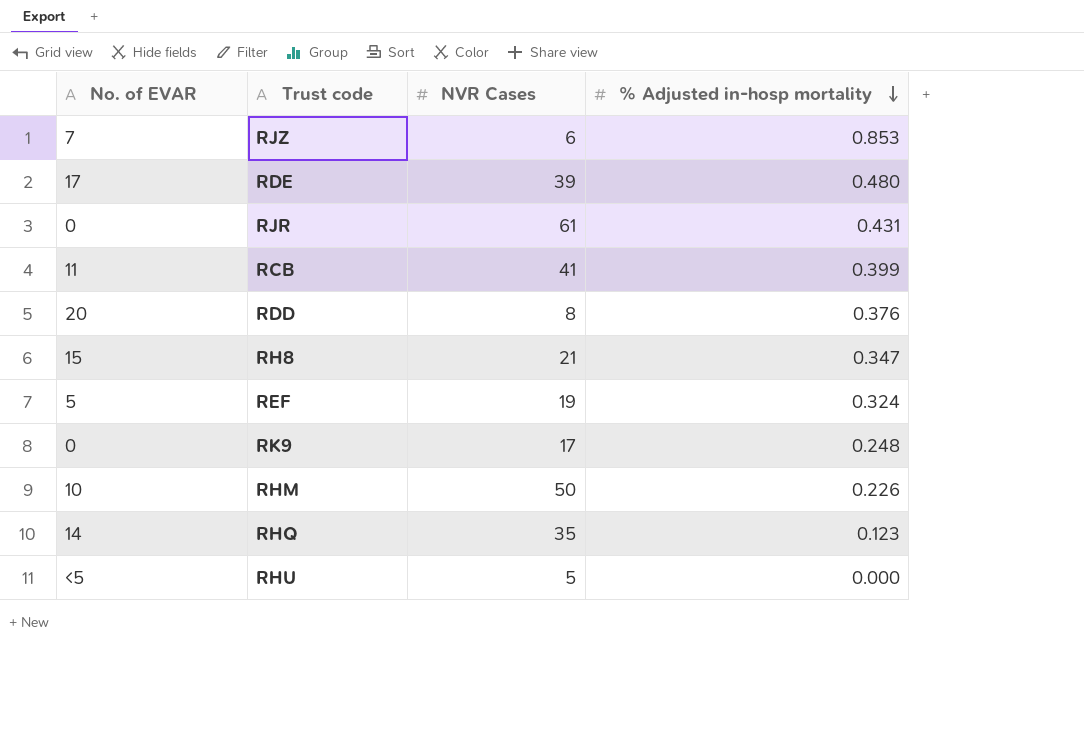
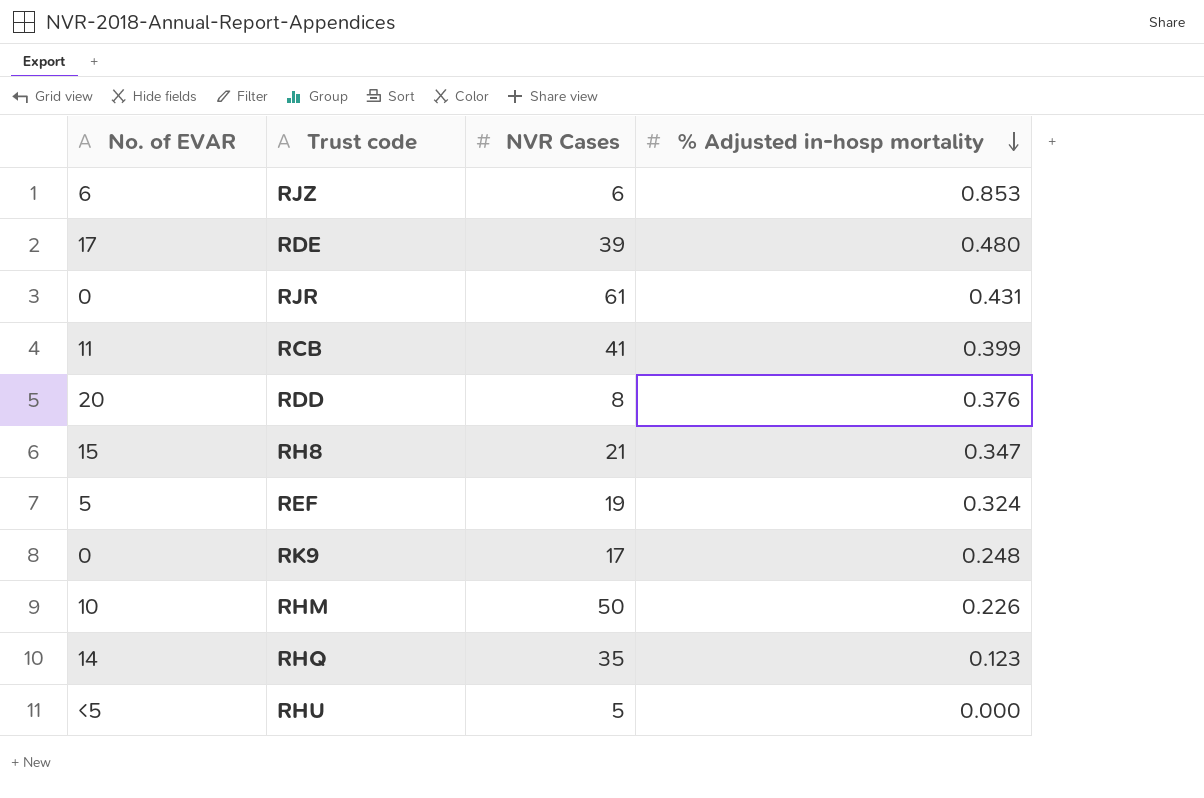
RJZ | No. of EVAR: 7 -> 6

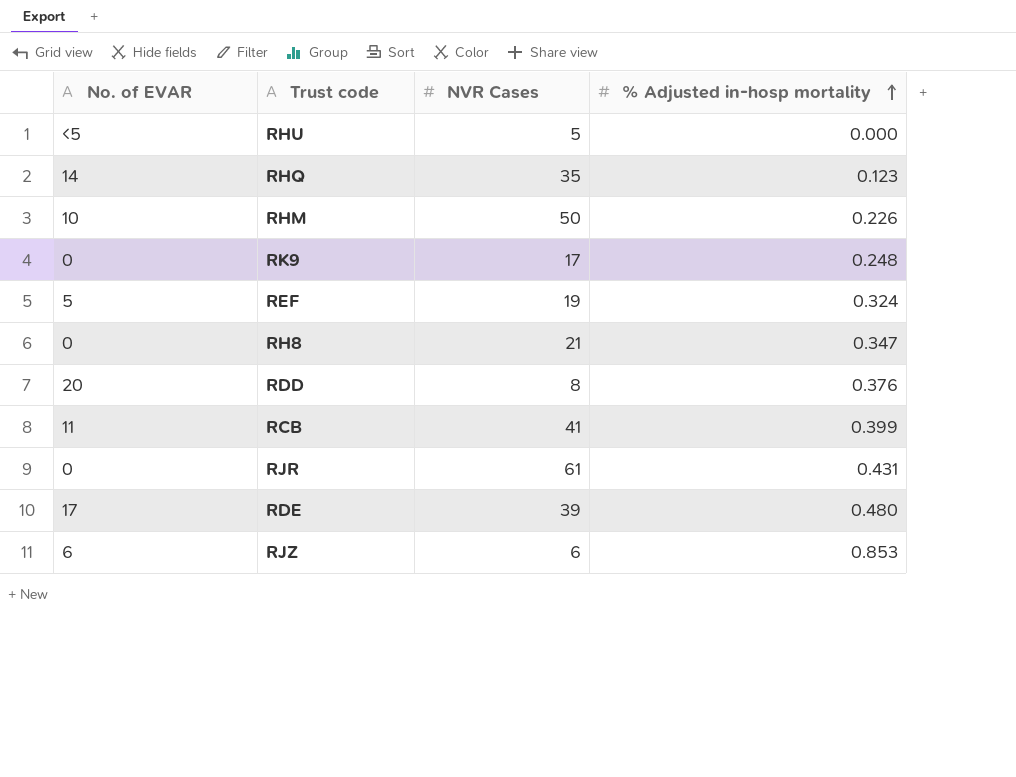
row order: % Adjusted in-hosp mortality descending -> % Adjusted in-hosp mortality ascending
RH8 | No. of EVAR: 15 -> 0

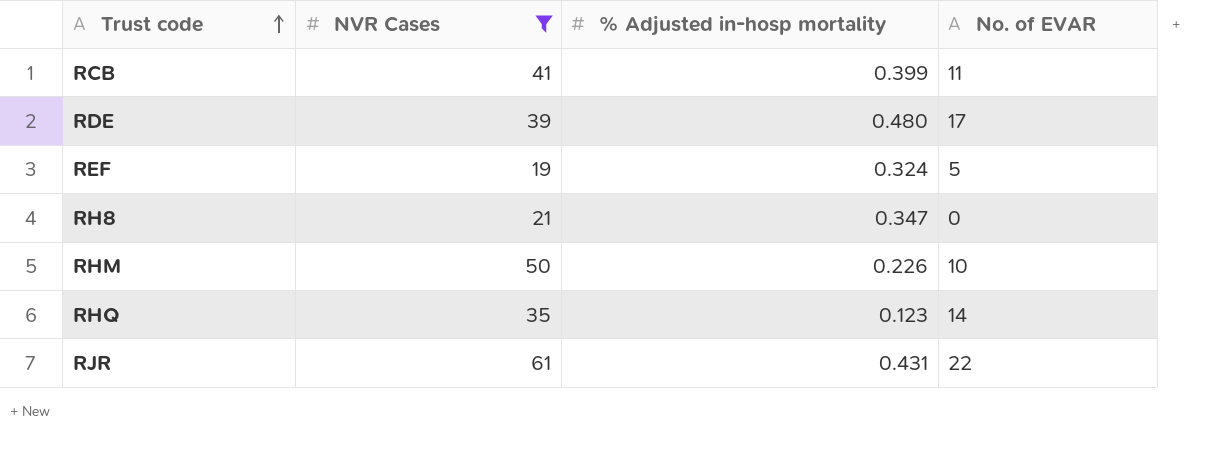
filter: none -> NVR Cases >= 19
row order: % Adjusted in-hosp mortality ascending -> Trust code ascending
column No. of EVAR | position: 1 -> 4
RJR | No. of EVAR: 0 -> 22

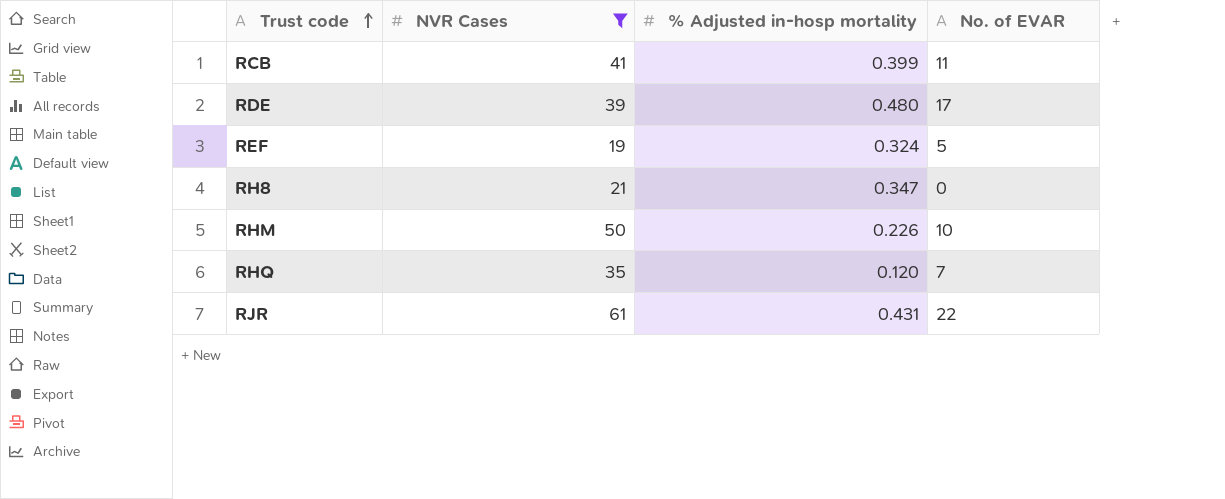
RHQ | % Adjusted in-hosp mortality: 0.123 -> 0.120
RHQ | No. of EVAR: 14 -> 7

